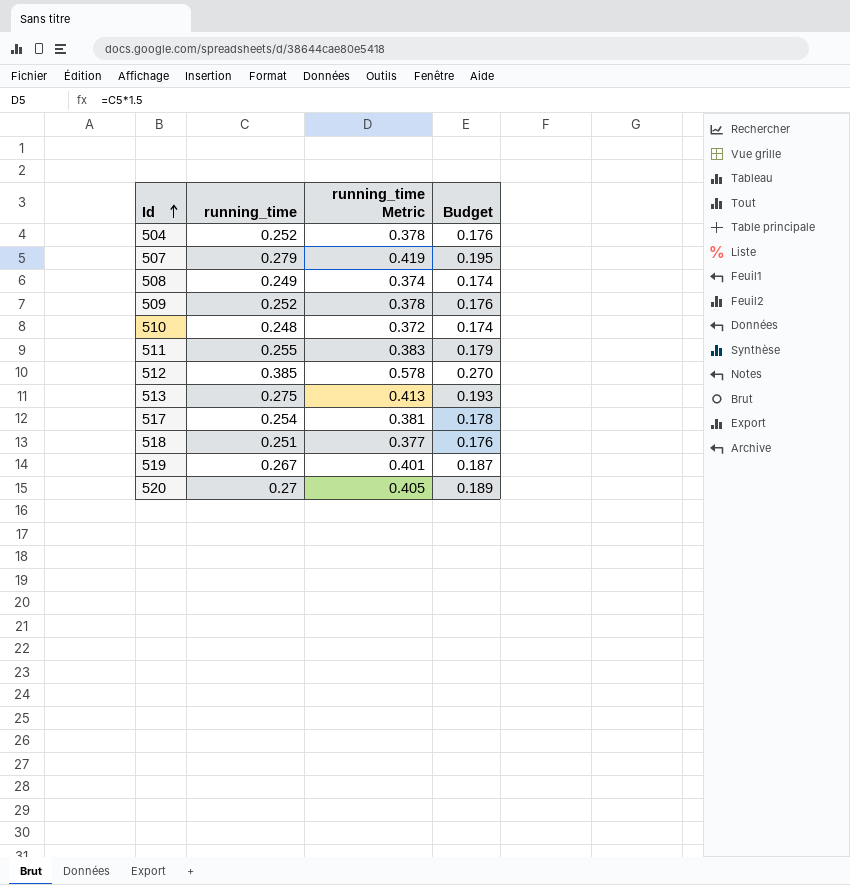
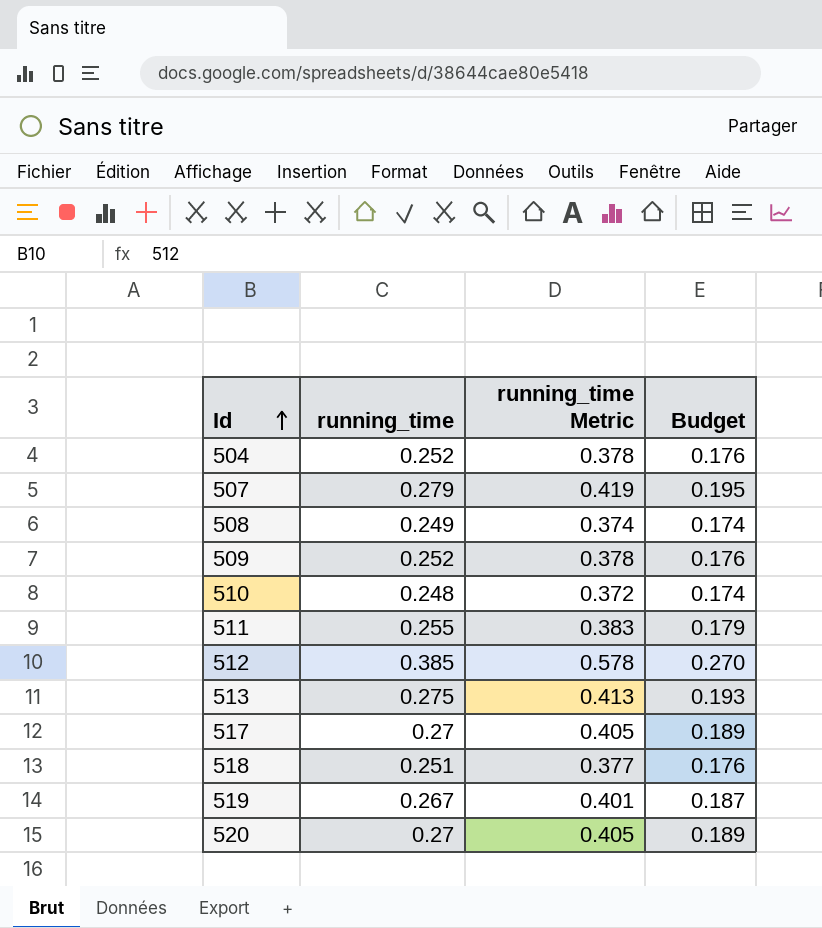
517 | running_time: 0.254 -> 0.27
517 | running_time Metric: 0.381 -> 0.405
517 | Budget: 0.178 -> 0.189

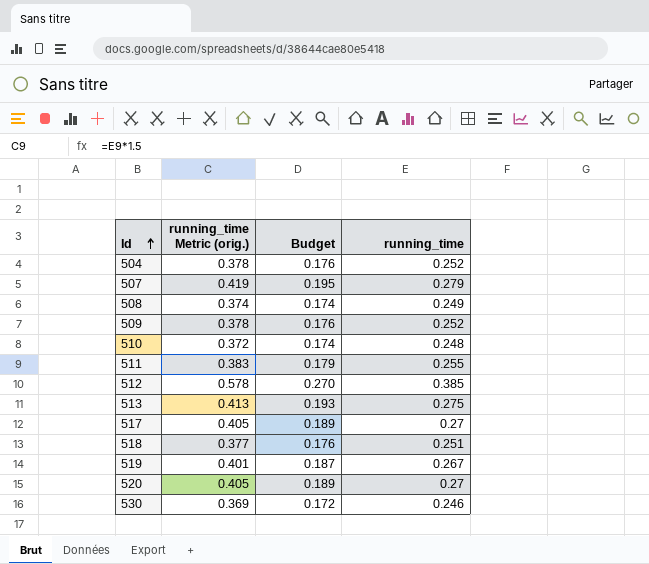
column name: running_time Metric -> running_time Metric (orig.)
column running_time | position: 2 -> 4
row 530: none -> 0.369 | 0.172 | 0.246

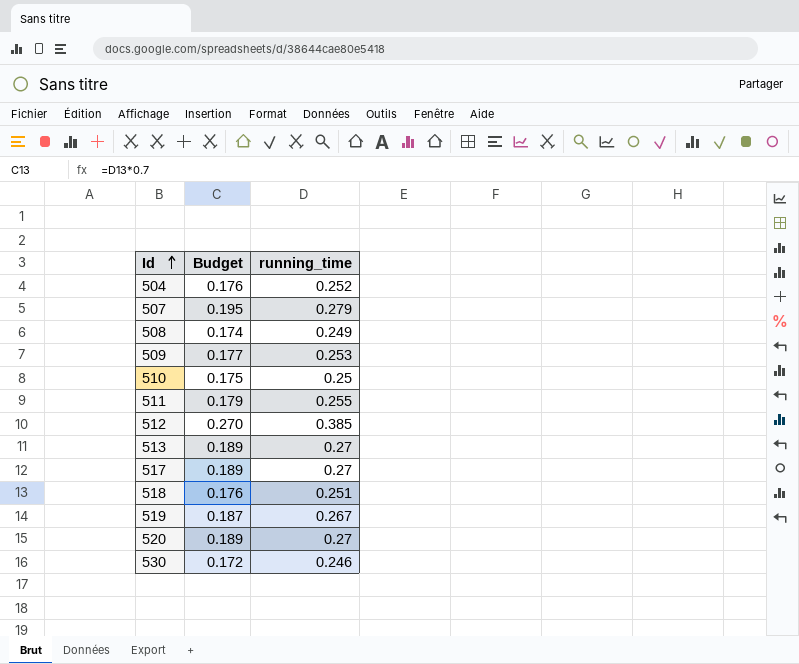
column running_time Metric (orig.) | formula: [running_time] * 1.5 -> none
509 | Budget: 0.176 -> 0.177
509 | running_time: 0.252 -> 0.253
510 | Budget: 0.174 -> 0.175
510 | running_time: 0.248 -> 0.25
513 | Budget: 0.193 -> 0.189
513 | running_time: 0.275 -> 0.27

